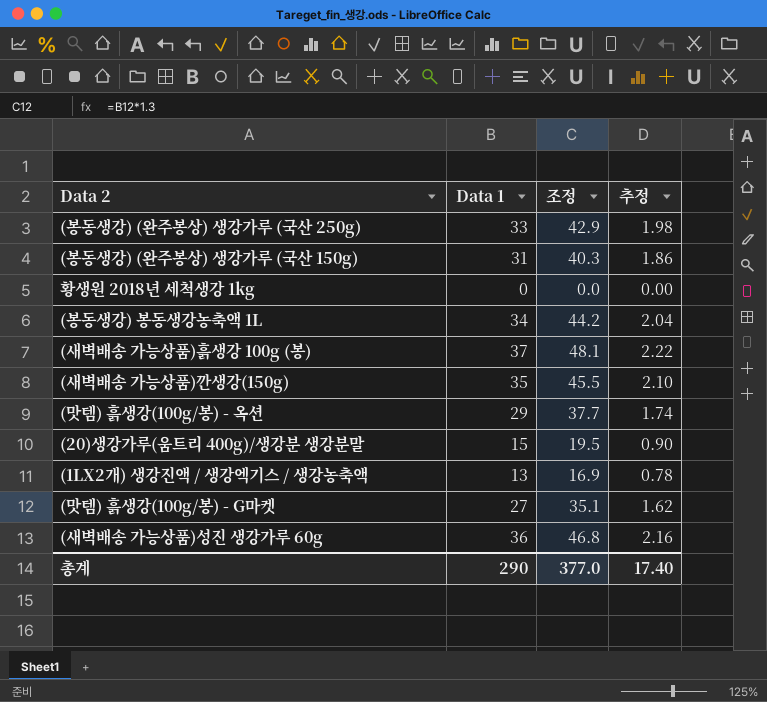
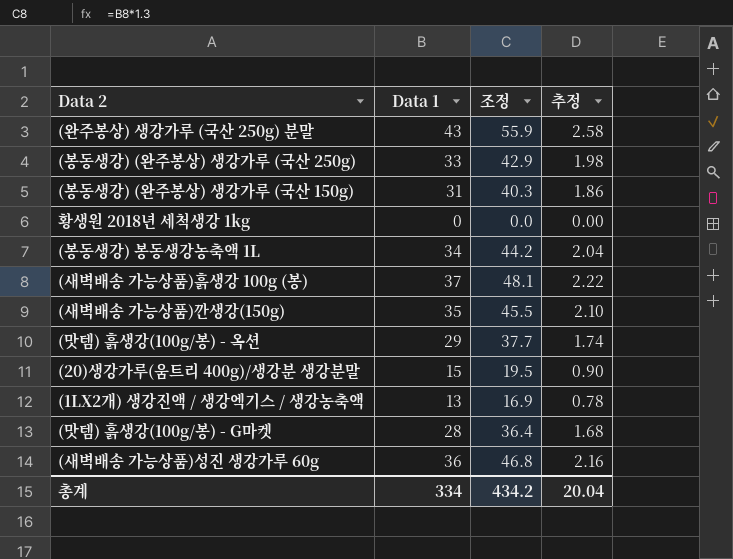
row (완주봉상) 생강가루 (국산 250g) 분말: none -> 43 | 55.9 | 2.58
(맛템) 흙생강(100g/봉) - G마켓 | Data 1: 27 -> 28
(맛템) 흙생강(100g/봉) - G마켓 | 조정: 35.1 -> 36.4
(맛템) 흙생강(100g/봉) - G마켓 | 추정: 1.62 -> 1.68
총계 | Data 1: 290 -> 334
총계 | 조정: 377.0 -> 434.2
총계 | 추정: 17.40 -> 20.04

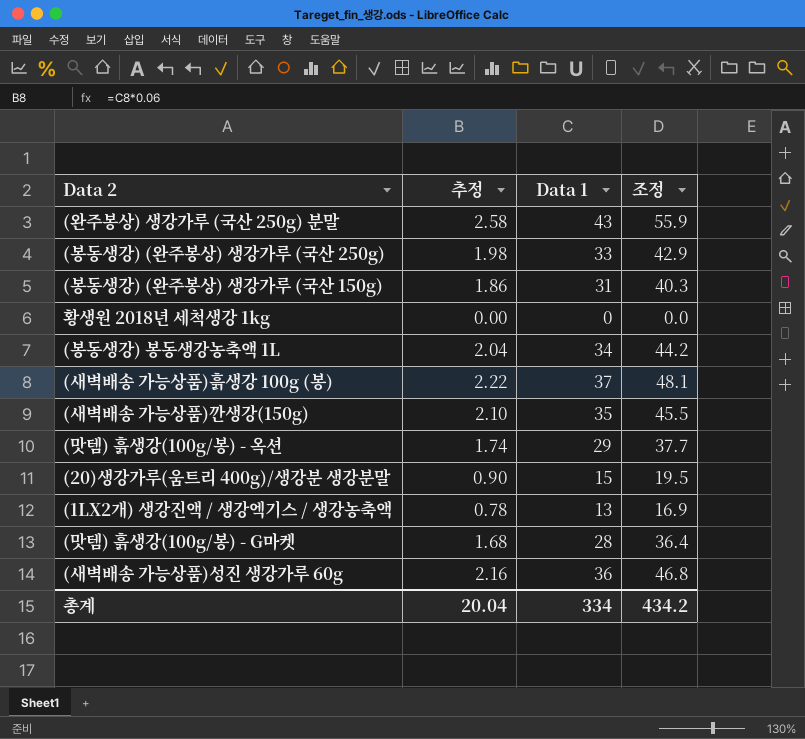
column 추정 | position: 4 -> 2

